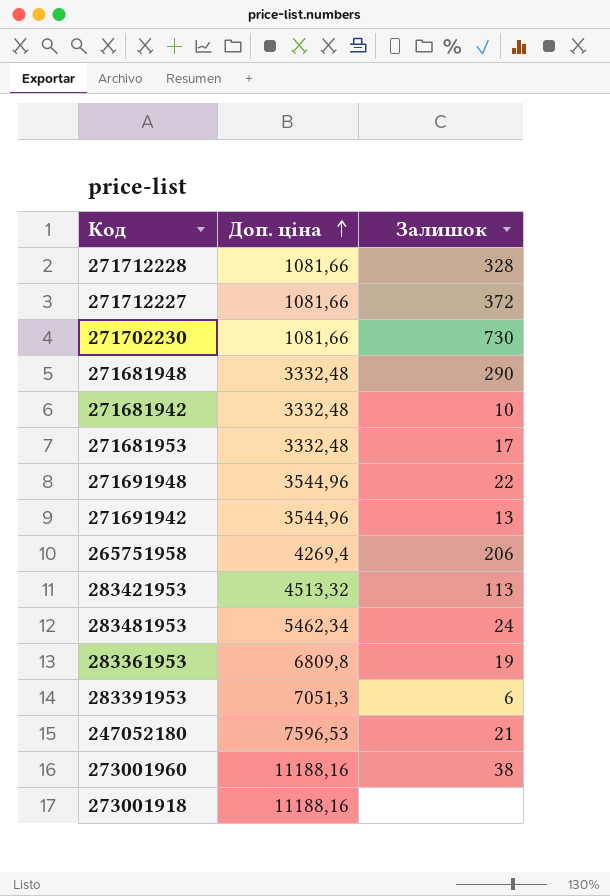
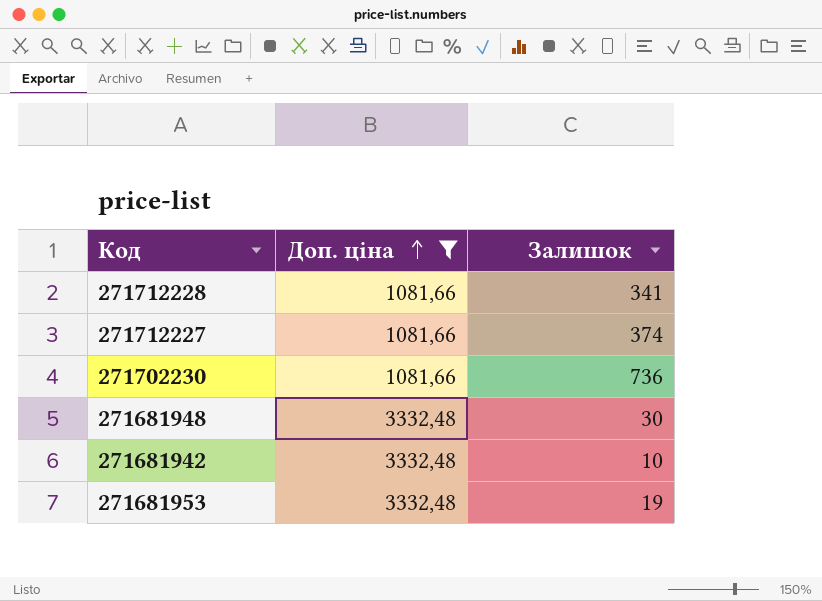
filter: none -> Доп. ціна <= 3332,48
271712228 | Залишок: 328 -> 341
271712227 | Залишок: 372 -> 374
271702230 | Залишок: 730 -> 736
271681948 | Залишок: 290 -> 30
271681953 | Залишок: 17 -> 19

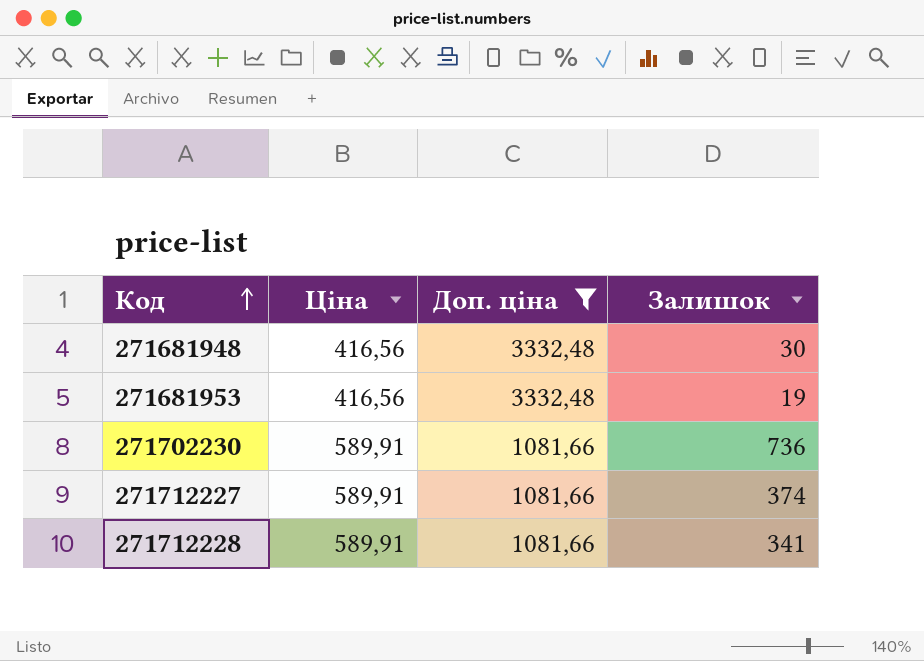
row order: Доп. ціна ascending -> Код ascending
column Ціна | position: none -> 2
row 271681942: 3332,48 | 10 -> none

